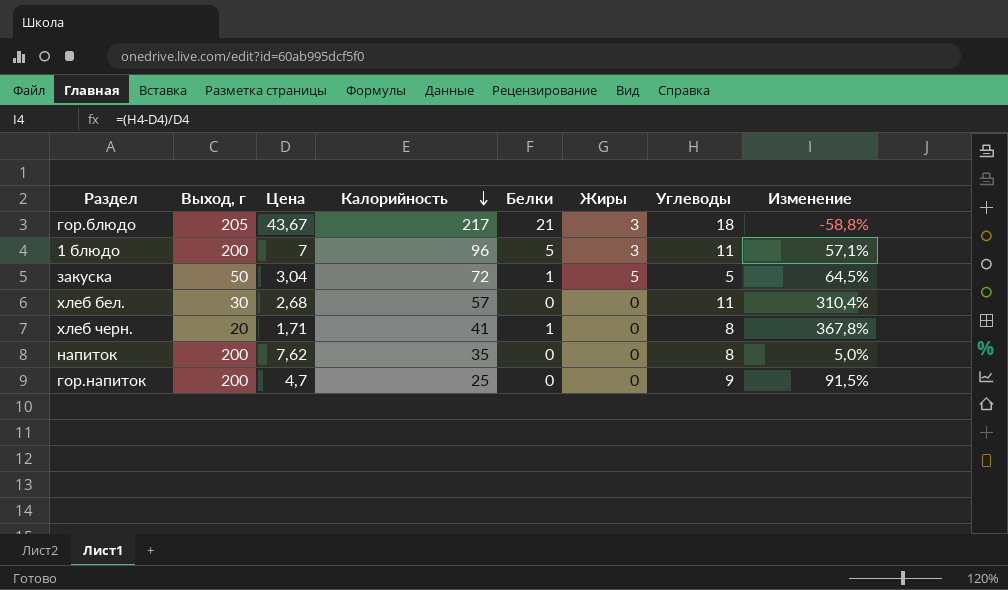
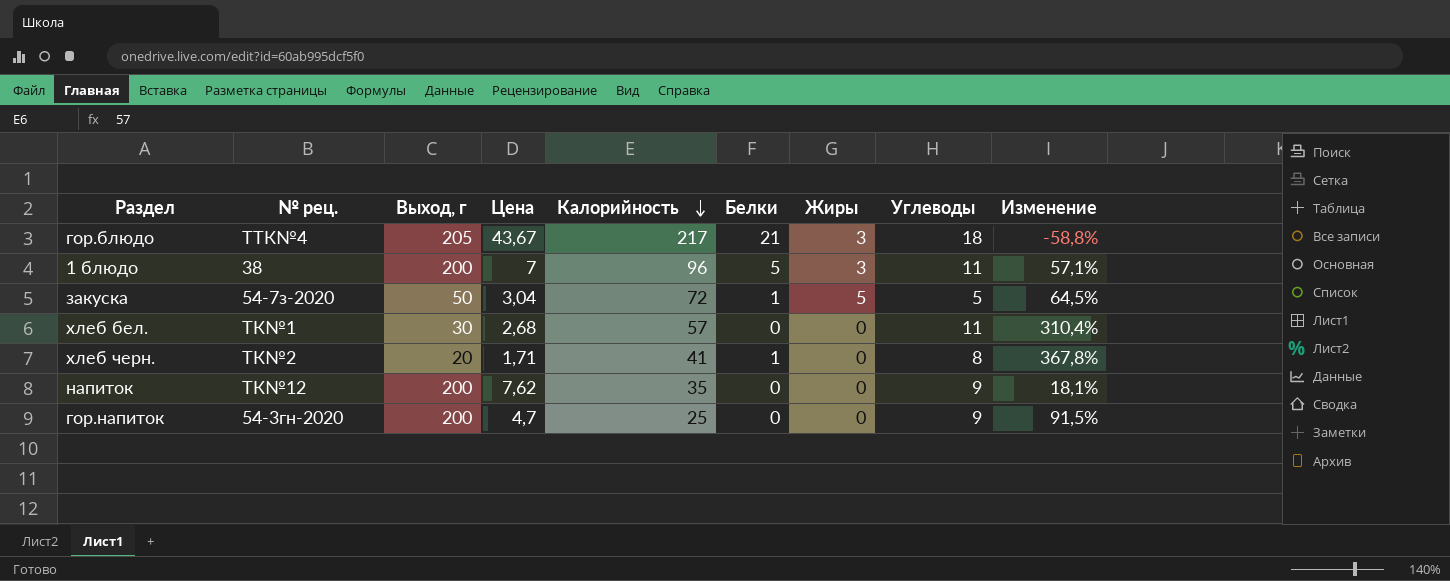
column № рец. | position: none -> 2
напиток | Углеводы: 8 -> 9
напиток | Изменение: 5,0% -> 18,1%

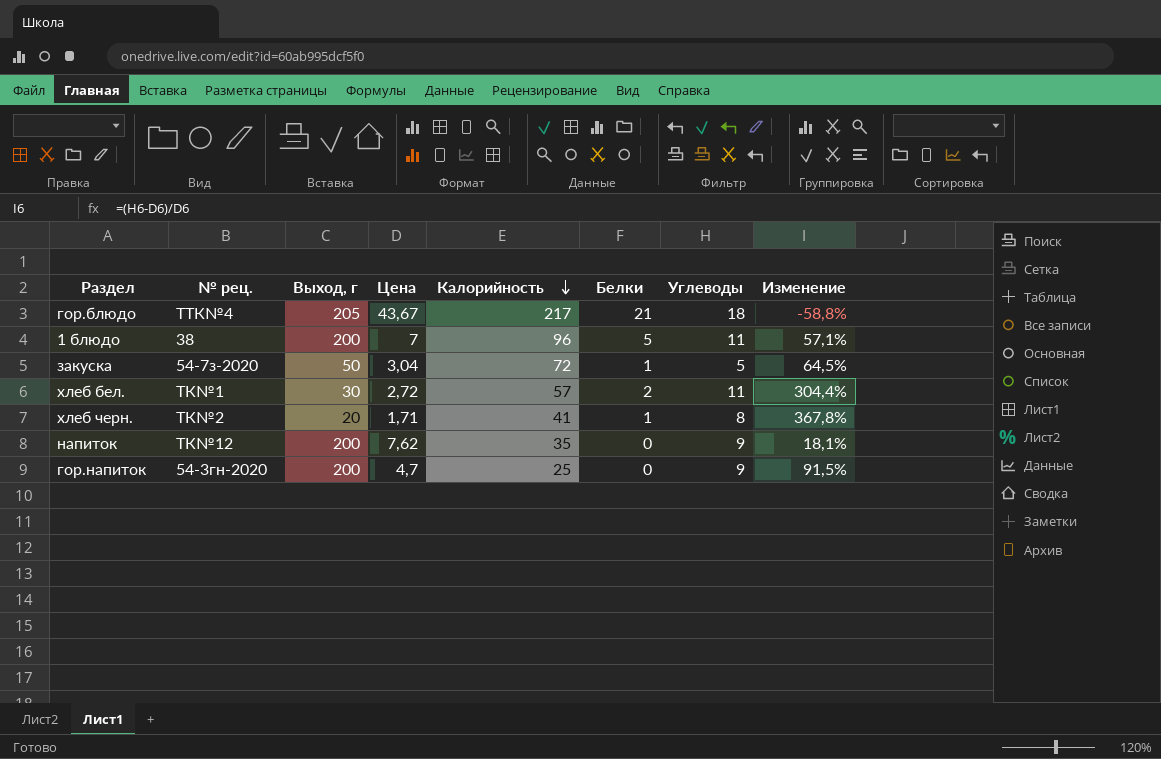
column Жиры | position: 7 -> none
хлеб бел. | Цена: 2,68 -> 2,72
хлеб бел. | Белки: 0 -> 2
хлеб бел. | Изменение: 310,4% -> 304,4%

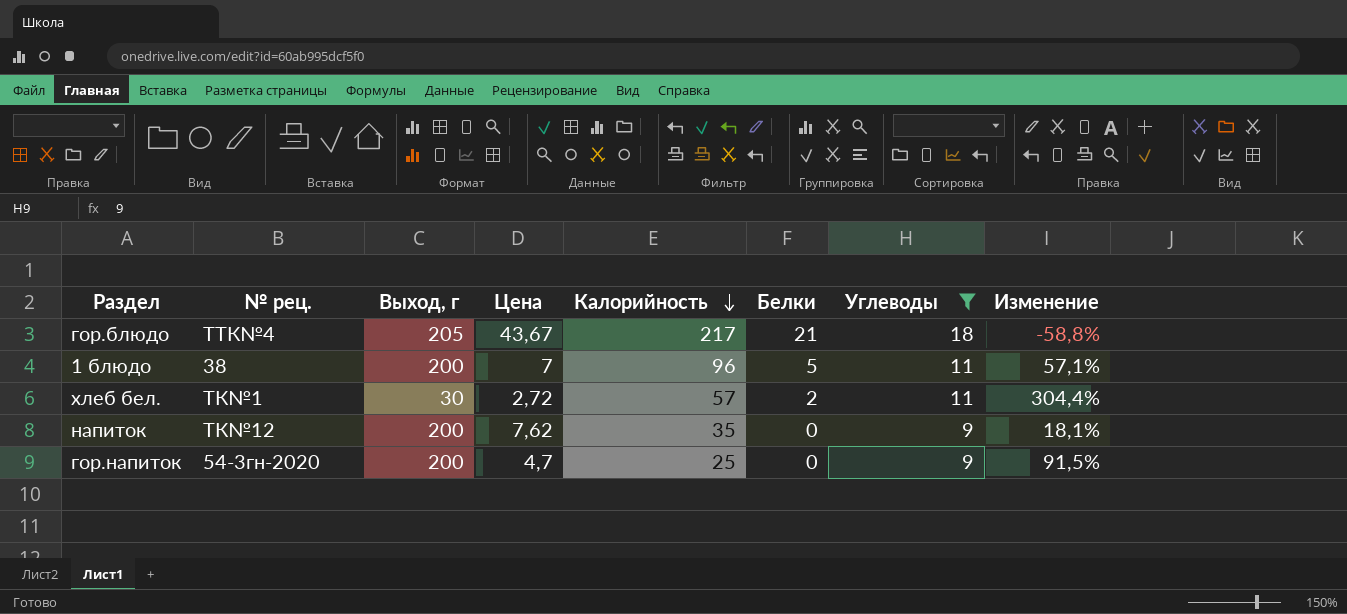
filter: none -> Углеводы >= 9

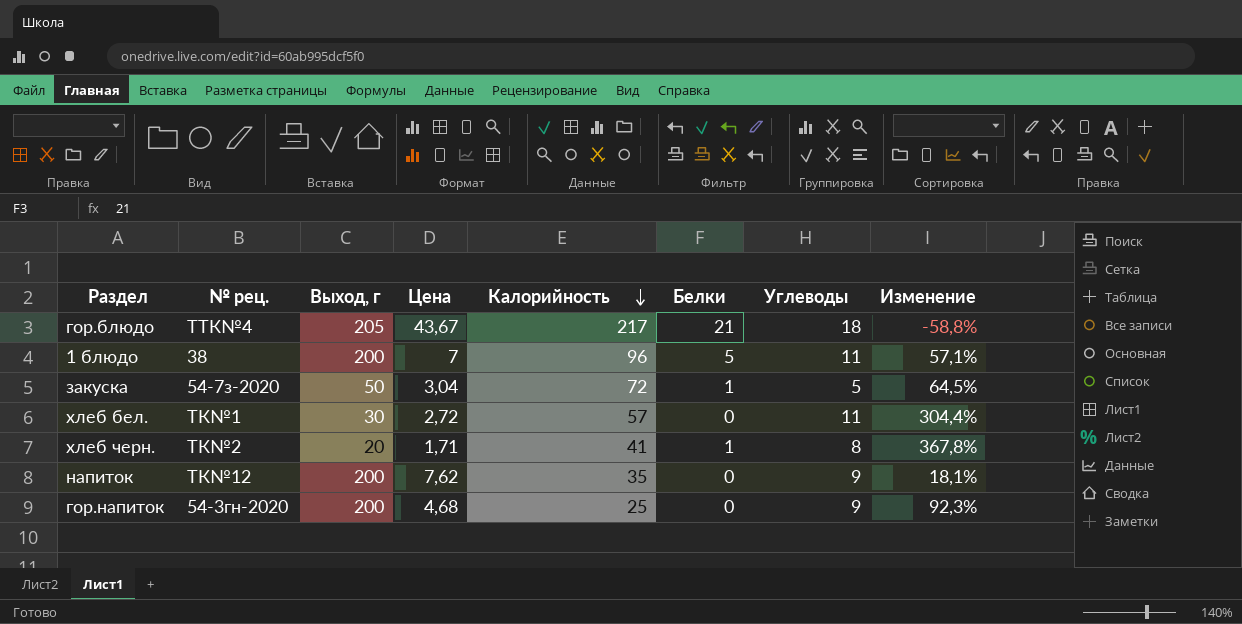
filter: Углеводы >= 9 -> none
хлеб бел. | Белки: 2 -> 0
гор.напиток | Цена: 4,7 -> 4,68
гор.напиток | Изменение: 91,5% -> 92,3%

